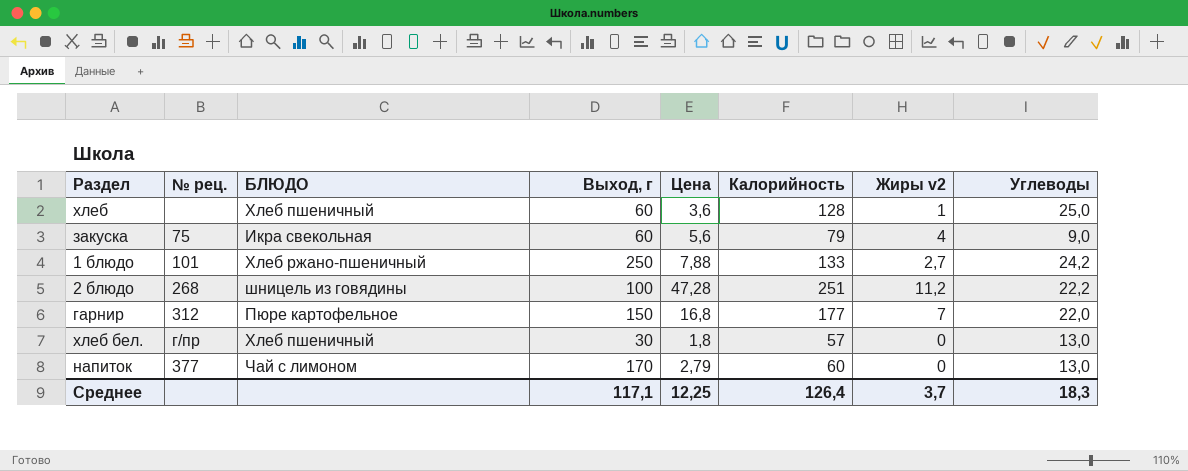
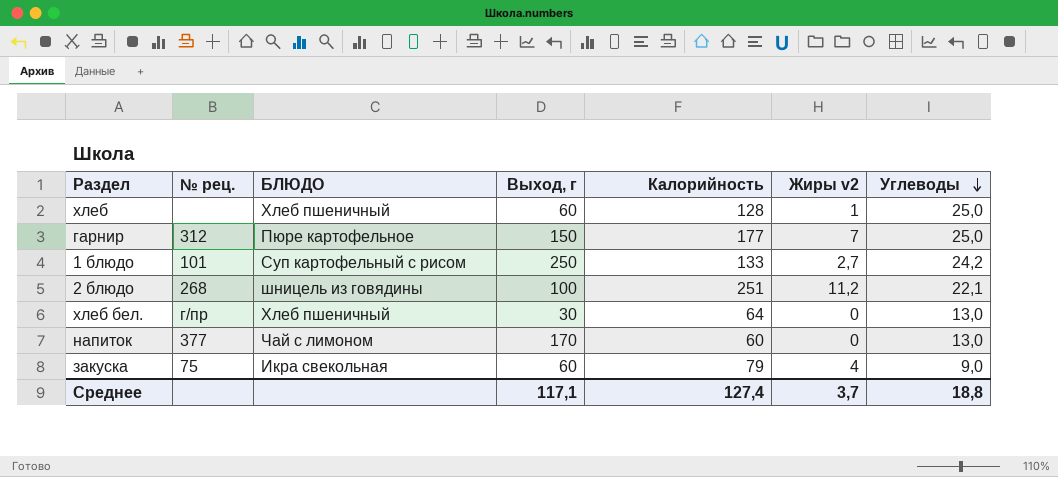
row order: none -> Углеводы descending
column Цена | position: 5 -> none
гарнир | Углеводы: 22,0 -> 25,0
1 блюдо | БЛЮДО: Хлеб ржано-пшеничный -> Суп картофельный с рисом
2 блюдо | Углеводы: 22,2 -> 22,1
хлеб бел. | Калорийность: 57 -> 64
Среднее | Калорийность: 126,4 -> 127,4
Среднее | Углеводы: 18,3 -> 18,8

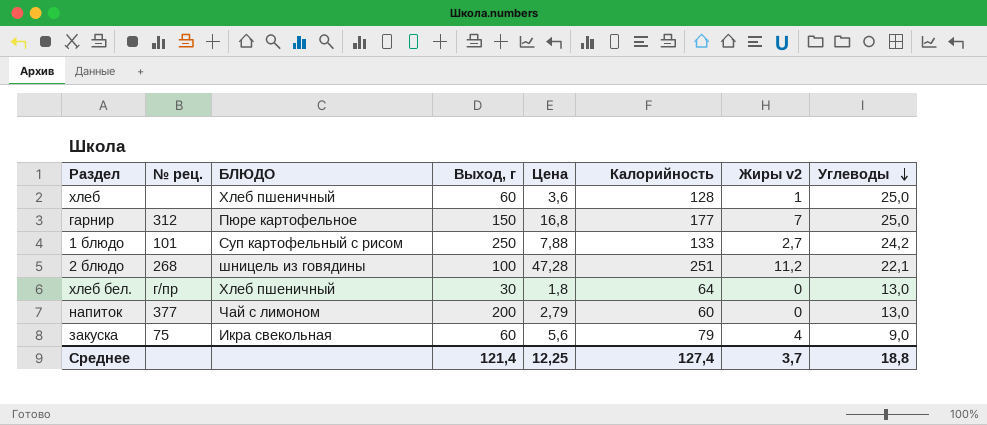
column Цена | position: none -> 5
напиток | Выход, г: 170 -> 200
Среднее | Выход, г: 117,1 -> 121,4

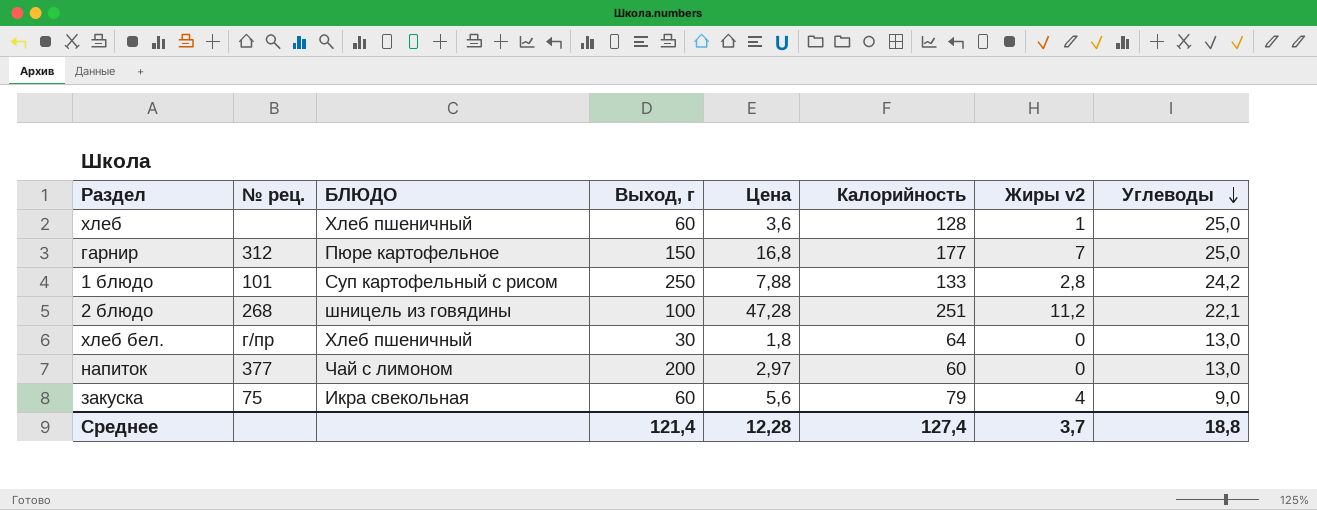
1 блюдо | Жиры v2: 2,7 -> 2,8
напиток | Цена: 2,79 -> 2,97
Среднее | Цена: 12,25 -> 12,28

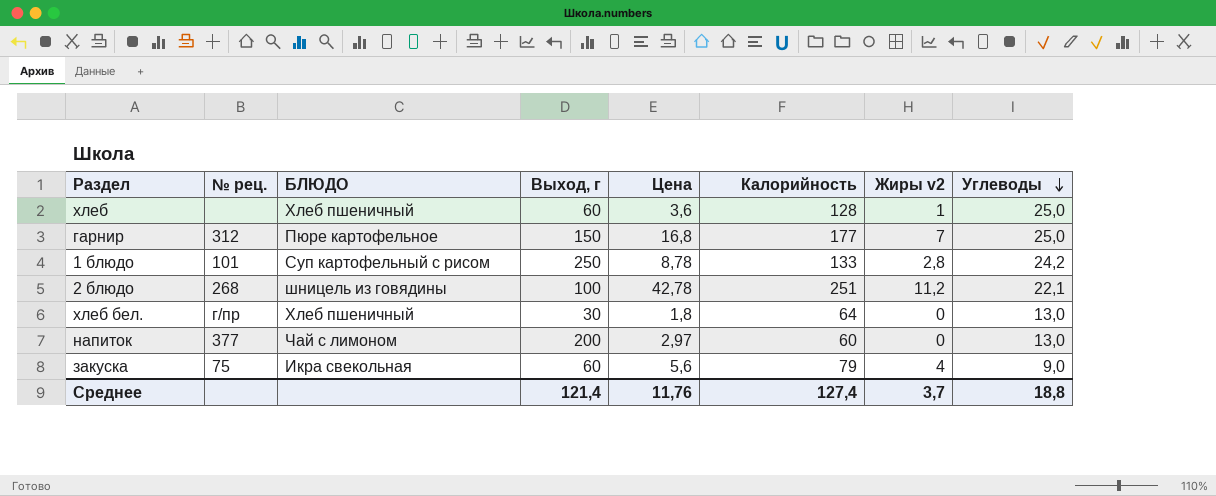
1 блюдо | Цена: 7,88 -> 8,78
2 блюдо | Цена: 47,28 -> 42,78
Среднее | Цена: 12,28 -> 11,76

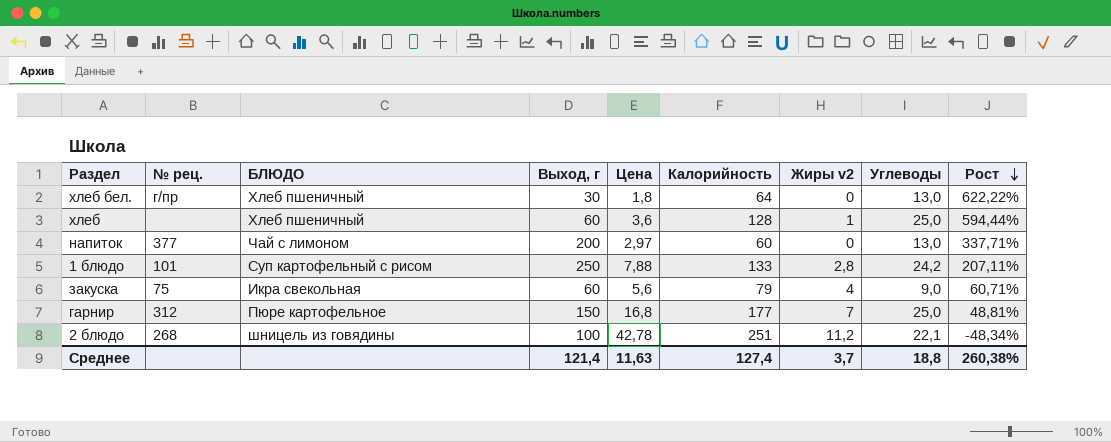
row order: Углеводы descending -> Рост descending
column Рост | formula: none -> ([Углеводы] - [Цена]) / [Цена]
1 блюдо | Цена: 8,78 -> 7,88
Среднее | Цена: 11,76 -> 11,63

